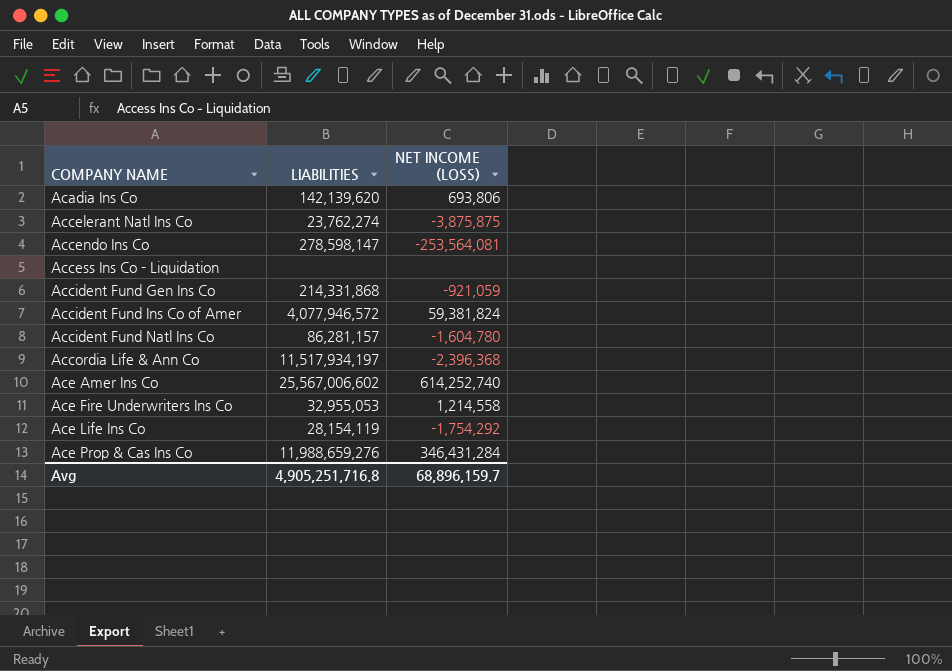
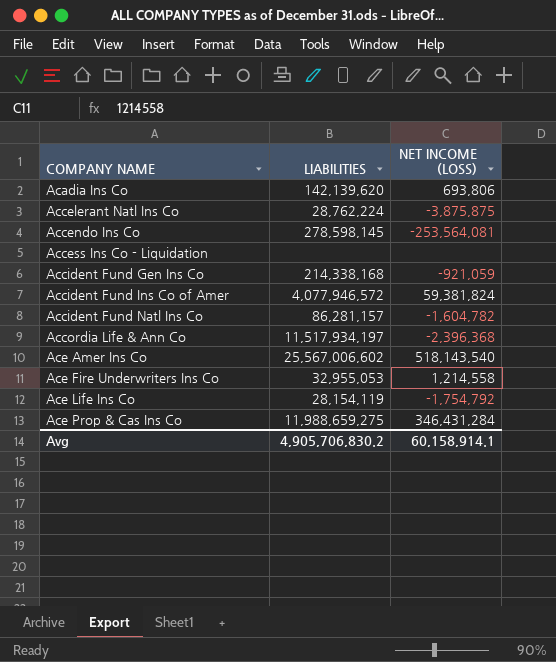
Accelerant Natl Ins Co | LIABILITIES: 23,762,274 -> 28,762,224
Accendo Ins Co | LIABILITIES: 278,598,147 -> 278,598,145
Accident Fund Gen Ins Co | LIABILITIES: 214,331,868 -> 214,338,168
Accident Fund Natl Ins Co | NET INCOME (LOSS): -1,604,780 -> -1,604,782
Ace Amer Ins Co | NET INCOME (LOSS): 614,252,740 -> 518,143,540
Ace Life Ins Co | NET INCOME (LOSS): -1,754,292 -> -1,754,792
Ace Prop & Cas Ins Co | LIABILITIES: 11,988,659,276 -> 11,988,659,275
Avg | LIABILITIES: 4,905,251,716.8 -> 4,905,706,830.2
Avg | NET INCOME (LOSS): 68,896,159.7 -> 60,158,914.1

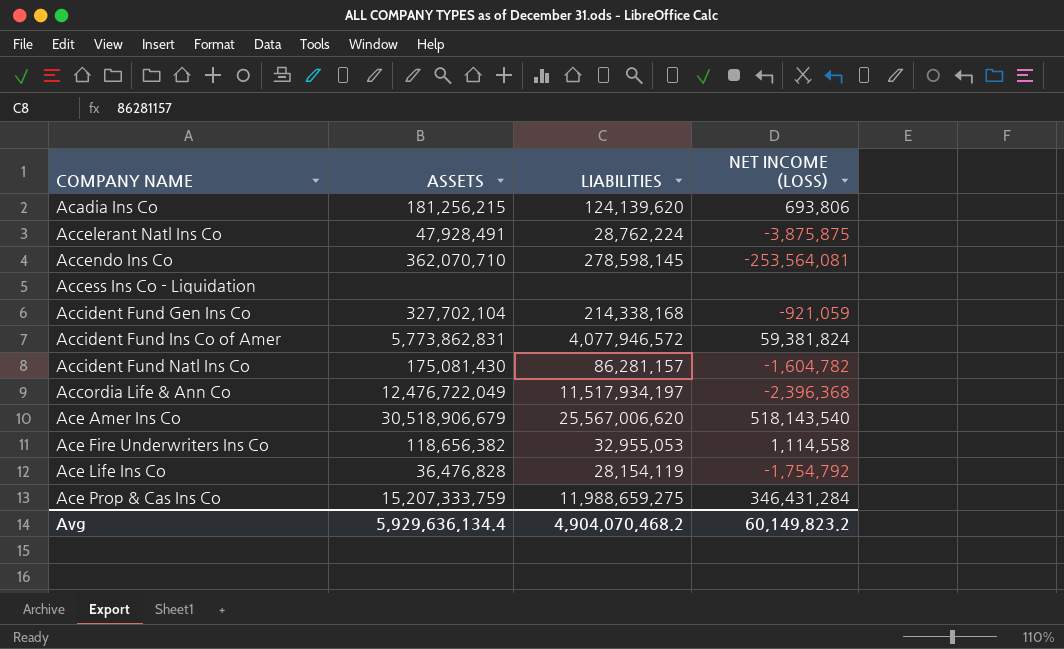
column ASSETS | position: none -> 2
Acadia Ins Co | LIABILITIES: 142,139,620 -> 124,139,620
Ace Amer Ins Co | LIABILITIES: 25,567,006,602 -> 25,567,006,620
Ace Fire Underwriters Ins Co | NET INCOME (LOSS): 1,214,558 -> 1,114,558
Avg | LIABILITIES: 4,905,706,830.2 -> 4,904,070,468.2
Avg | NET INCOME (LOSS): 60,158,914.1 -> 60,149,823.2

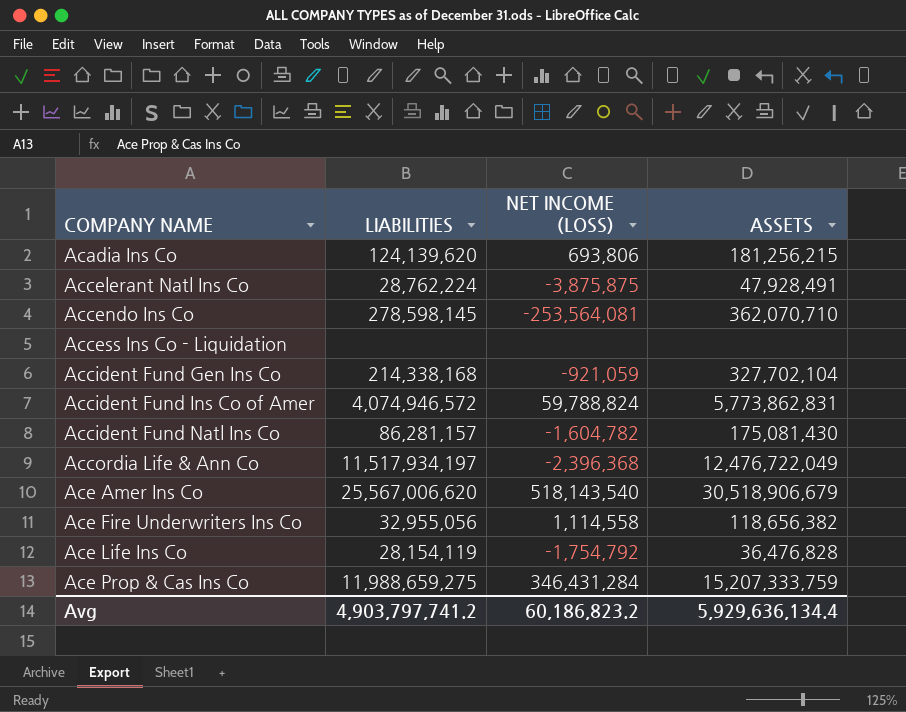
column ASSETS | position: 2 -> 4
Accident Fund Ins Co of Amer | LIABILITIES: 4,077,946,572 -> 4,074,946,572
Accident Fund Ins Co of Amer | NET INCOME (LOSS): 59,381,824 -> 59,788,824
Ace Fire Underwriters Ins Co | LIABILITIES: 32,955,053 -> 32,955,056
Avg | LIABILITIES: 4,904,070,468.2 -> 4,903,797,741.2
Avg | NET INCOME (LOSS): 60,149,823.2 -> 60,186,823.2

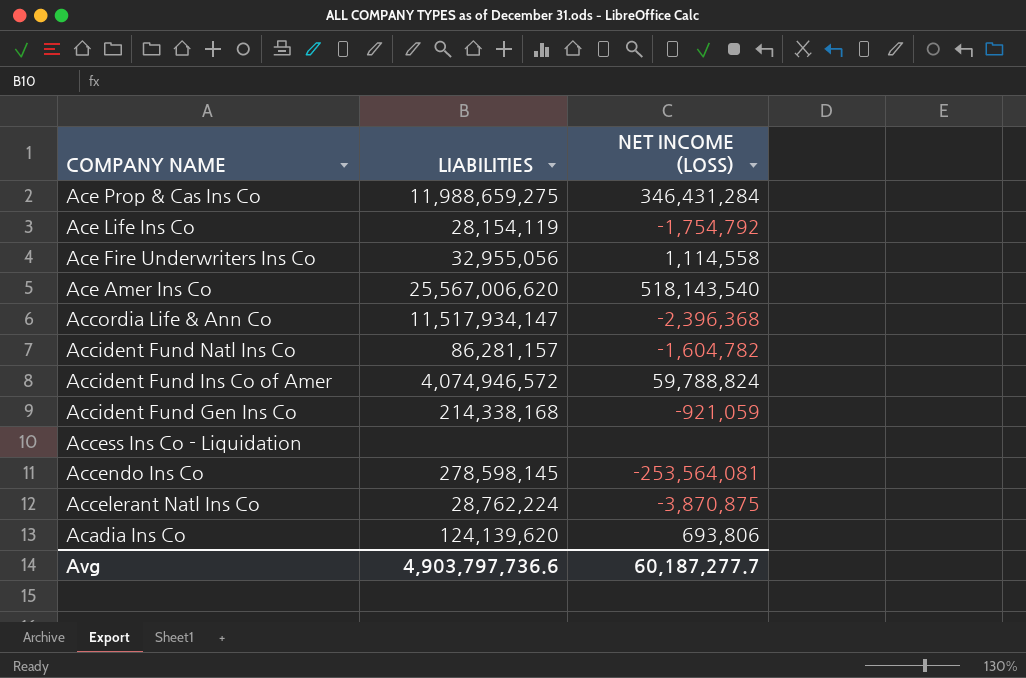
row order: COMPANY NAME ascending -> COMPANY NAME descending
column ASSETS | position: 4 -> none
Accordia Life & Ann Co | LIABILITIES: 11,517,934,197 -> 11,517,934,147
Accelerant Natl Ins Co | NET INCOME (LOSS): -3,875,875 -> -3,870,875
Avg | LIABILITIES: 4,903,797,741.2 -> 4,903,797,736.6
Avg | NET INCOME (LOSS): 60,186,823.2 -> 60,187,277.7

